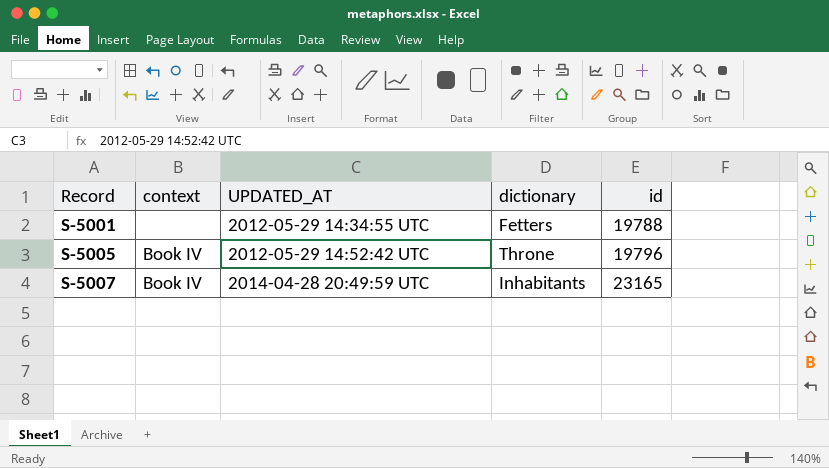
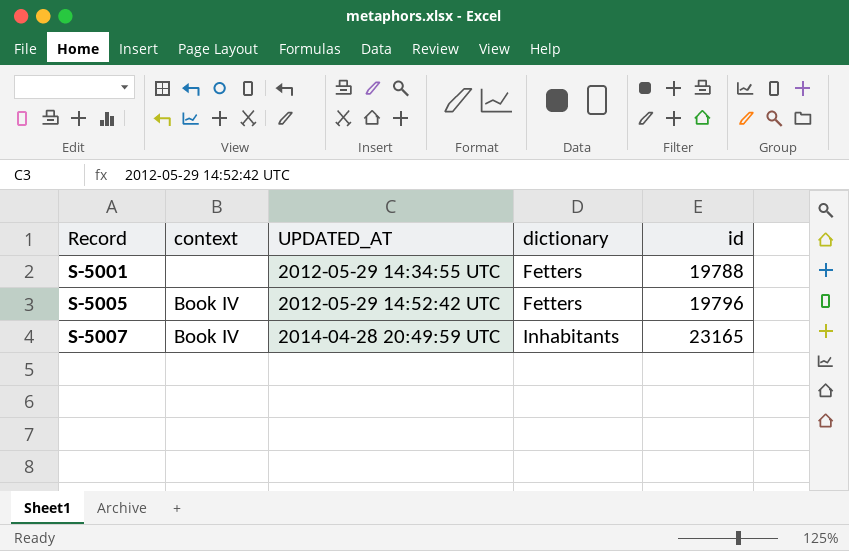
S-5005 | dictionary: Throne -> Fetters

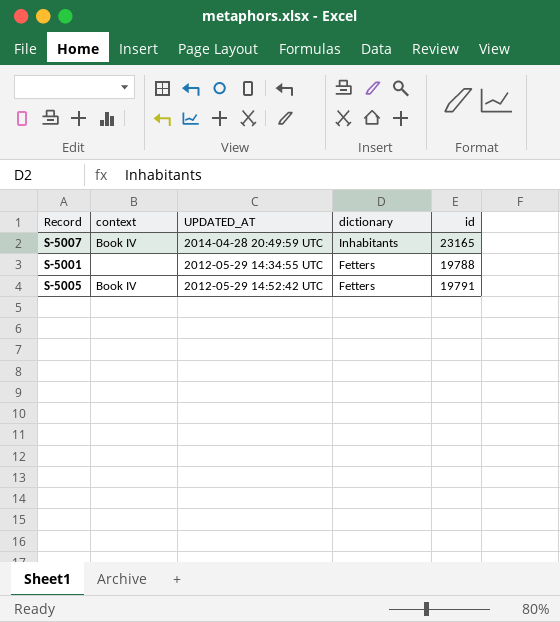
row order: Record ascending -> dictionary descending
S-5005 | id: 19796 -> 19791

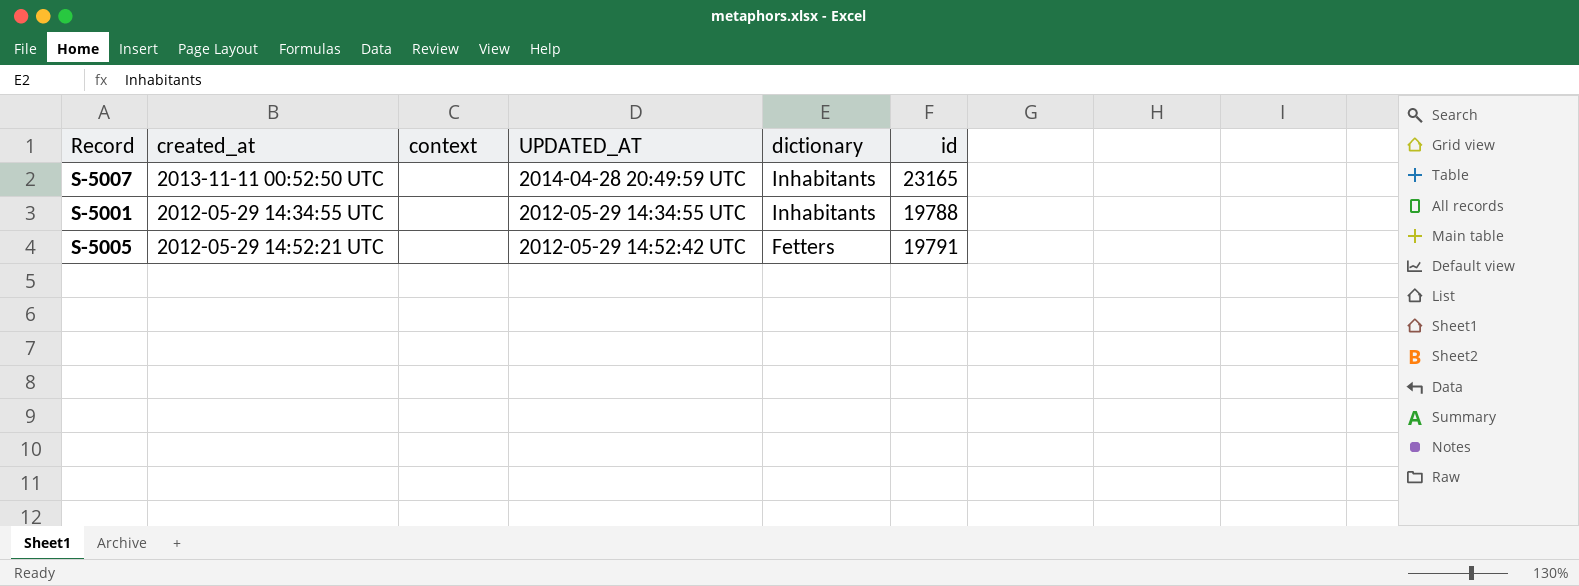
column created_at | position: none -> 2
S-5007 | context: Book IV -> none
S-5001 | dictionary: Fetters -> Inhabitants
S-5005 | context: Book IV -> none

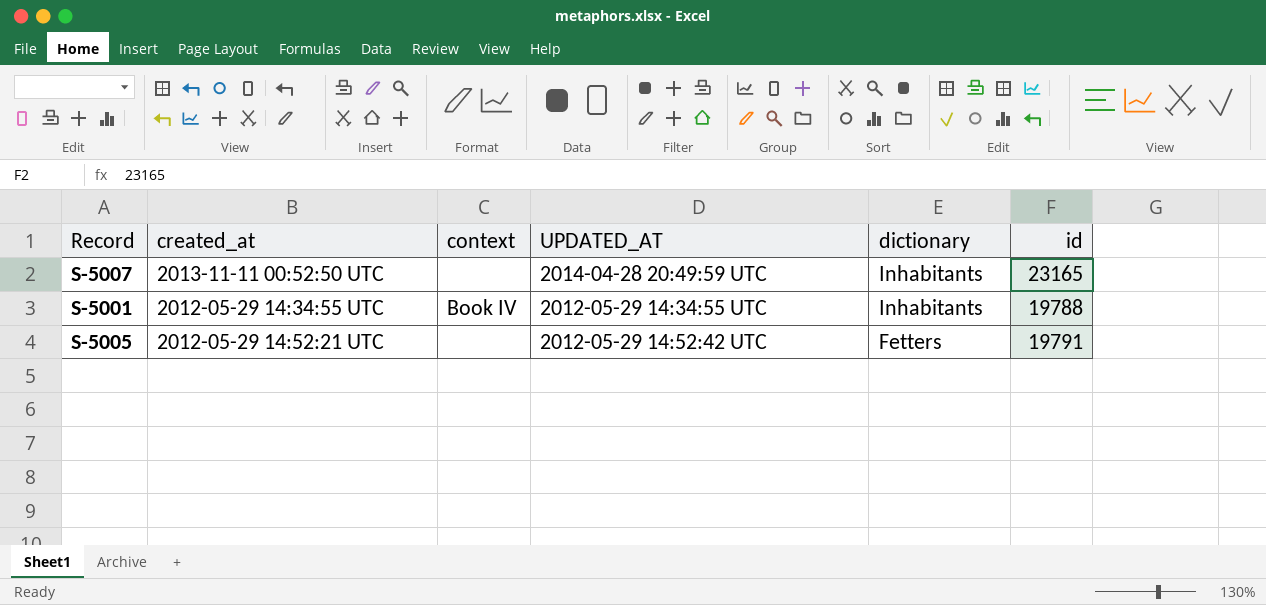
S-5001 | context: none -> Book IV

